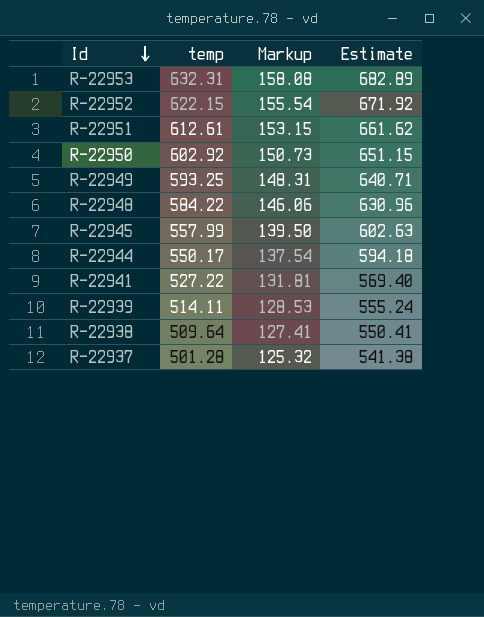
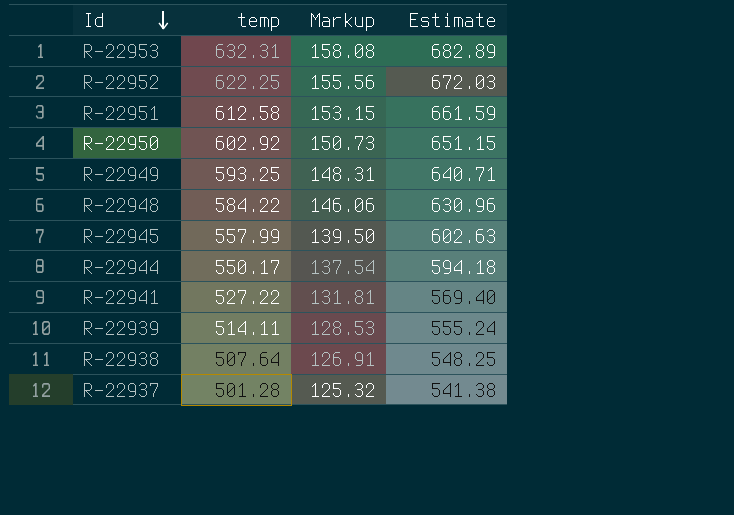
R-22952 | temp: 622.15 -> 622.25
R-22952 | Markup: 155.54 -> 155.56
R-22952 | Estimate: 671.92 -> 672.03
R-22951 | temp: 612.61 -> 612.58
R-22951 | Estimate: 661.62 -> 661.59
R-22938 | temp: 509.64 -> 507.64
R-22938 | Markup: 127.41 -> 126.91
R-22938 | Estimate: 550.41 -> 548.25

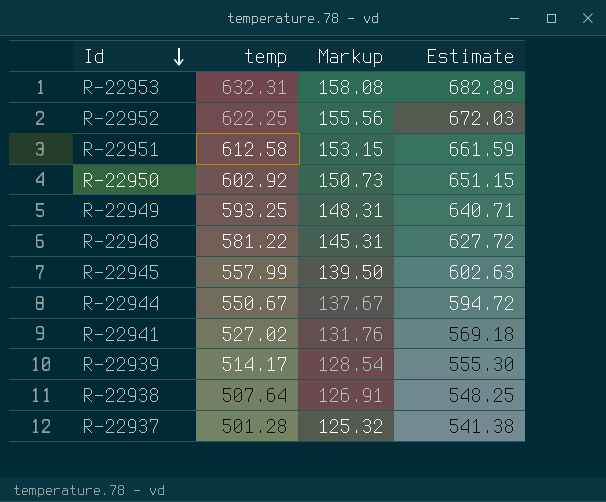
R-22948 | temp: 584.22 -> 581.22
R-22948 | Markup: 146.06 -> 145.31
R-22948 | Estimate: 630.96 -> 627.72
R-22944 | temp: 550.17 -> 550.67
R-22944 | Markup: 137.54 -> 137.67
R-22944 | Estimate: 594.18 -> 594.72
R-22941 | temp: 527.22 -> 527.02
R-22941 | Markup: 131.81 -> 131.76
R-22941 | Estimate: 569.40 -> 569.18
R-22939 | temp: 514.11 -> 514.17
R-22939 | Markup: 128.53 -> 128.54
R-22939 | Estimate: 555.24 -> 555.30

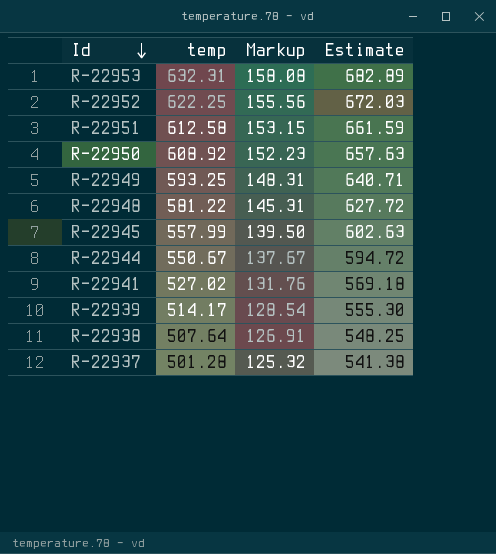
R-22950 | temp: 602.92 -> 608.92
R-22950 | Markup: 150.73 -> 152.23
R-22950 | Estimate: 651.15 -> 657.63

